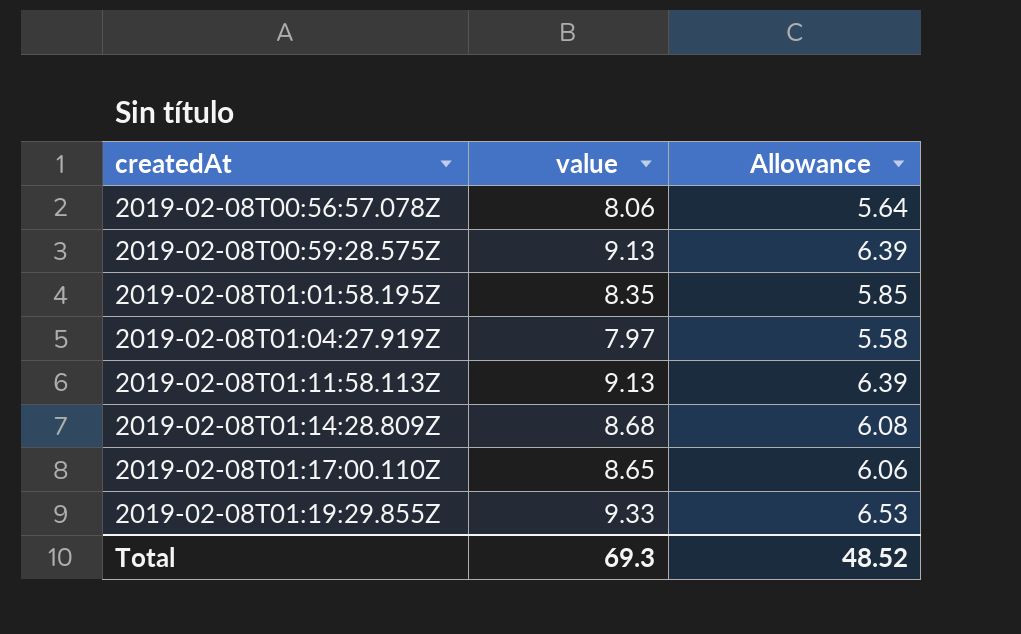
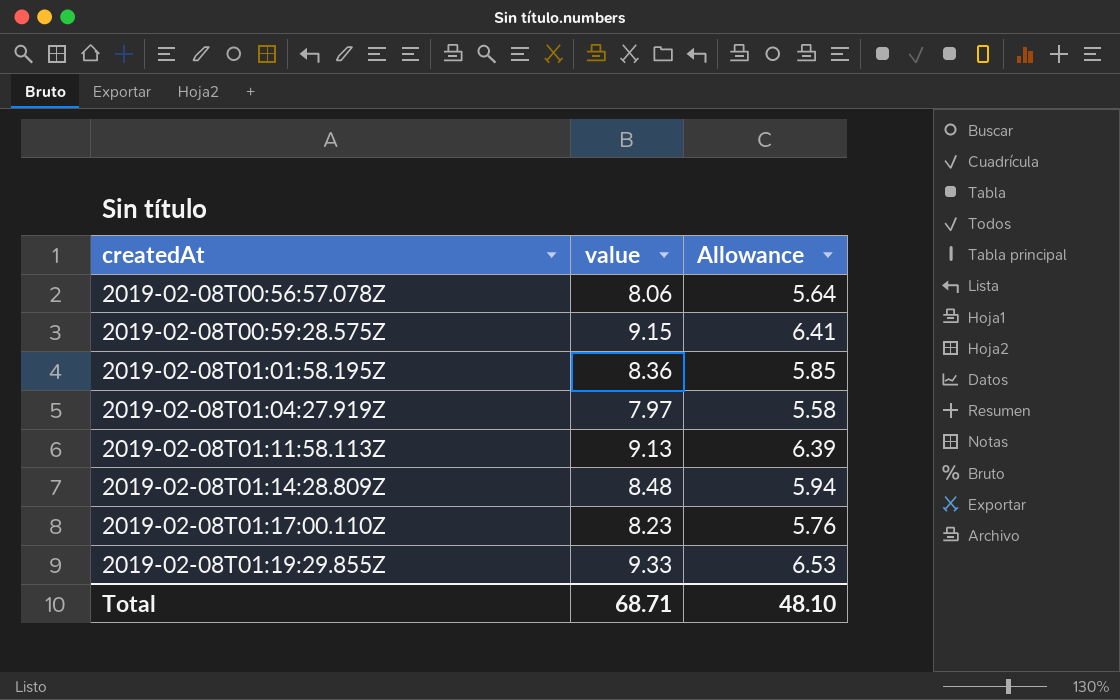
2019-02-08T00:59:28.575Z | value: 9.13 -> 9.15
2019-02-08T00:59:28.575Z | Allowance: 6.39 -> 6.41
2019-02-08T01:01:58.195Z | value: 8.35 -> 8.36
2019-02-08T01:14:28.809Z | value: 8.68 -> 8.48
2019-02-08T01:14:28.809Z | Allowance: 6.08 -> 5.94
2019-02-08T01:17:00.110Z | value: 8.65 -> 8.23
2019-02-08T01:17:00.110Z | Allowance: 6.06 -> 5.76
Total | value: 69.3 -> 68.71
Total | Allowance: 48.52 -> 48.10

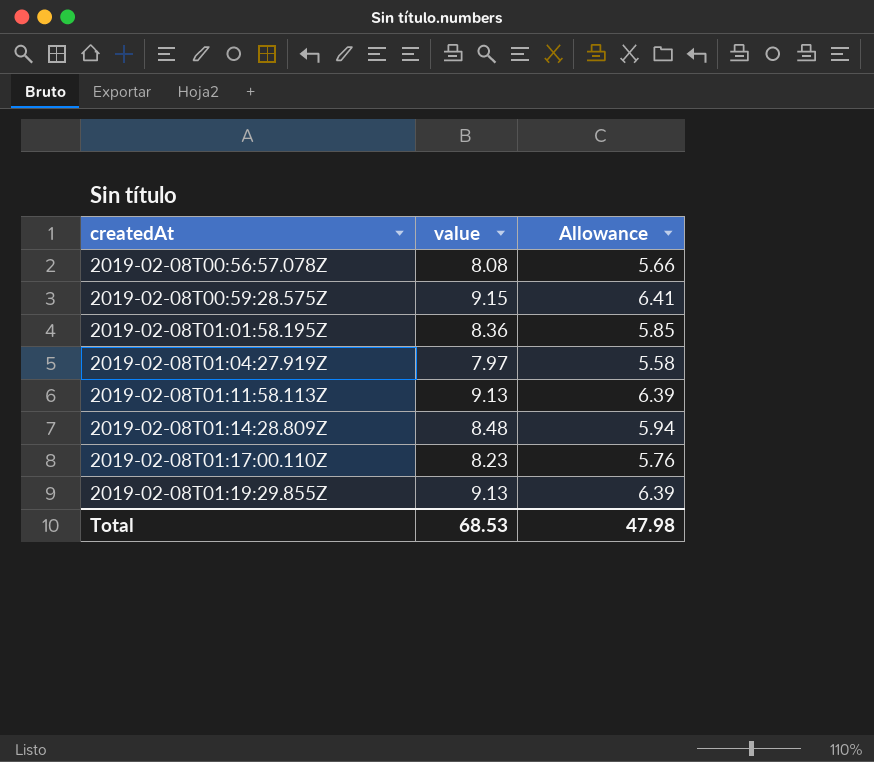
2019-02-08T00:56:57.078Z | value: 8.06 -> 8.08
2019-02-08T00:56:57.078Z | Allowance: 5.64 -> 5.66
2019-02-08T01:19:29.855Z | value: 9.33 -> 9.13
2019-02-08T01:19:29.855Z | Allowance: 6.53 -> 6.39
Total | value: 68.71 -> 68.53
Total | Allowance: 48.10 -> 47.98

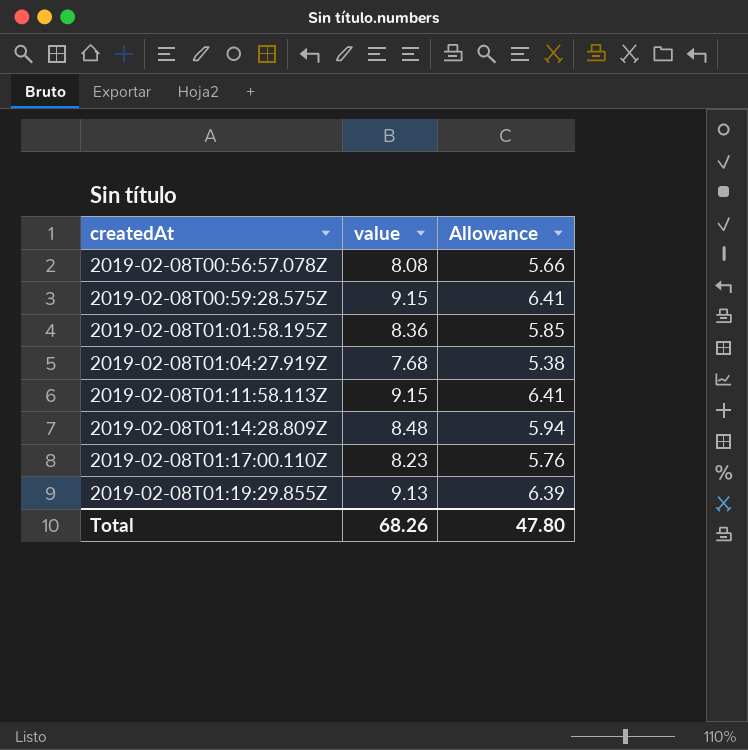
2019-02-08T01:04:27.919Z | value: 7.97 -> 7.68
2019-02-08T01:04:27.919Z | Allowance: 5.58 -> 5.38
2019-02-08T01:11:58.113Z | value: 9.13 -> 9.15
2019-02-08T01:11:58.113Z | Allowance: 6.39 -> 6.41
Total | value: 68.53 -> 68.26
Total | Allowance: 47.98 -> 47.80

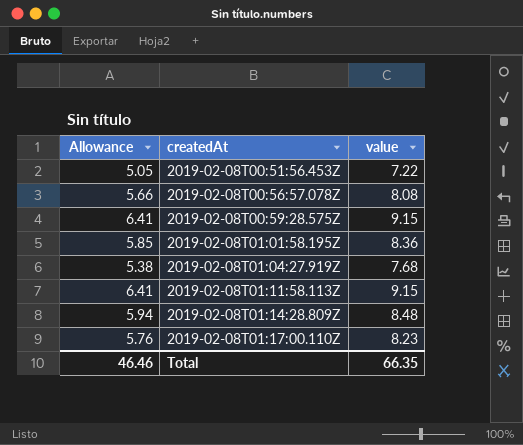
column Allowance | position: 3 -> 1
row 2019-02-08T01:19:29.855Z: 9.13 | 6.39 -> none
row 2019-02-08T00:51:56.453Z: none -> 5.05 | 7.22
Total | Allowance: 47.80 -> 46.46
Total | value: 68.26 -> 66.35

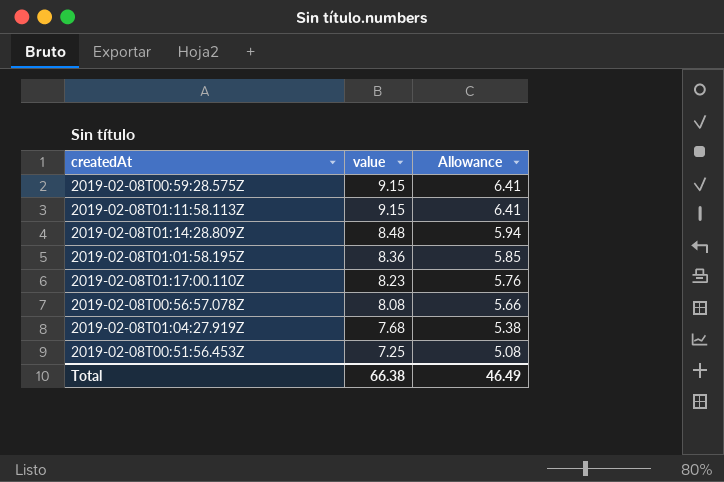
row order: createdAt ascending -> value descending
column Allowance | position: 1 -> 3
2019-02-08T00:51:56.453Z | value: 7.22 -> 7.25
2019-02-08T00:51:56.453Z | Allowance: 5.05 -> 5.08
Total | value: 66.35 -> 66.38
Total | Allowance: 46.46 -> 46.49

